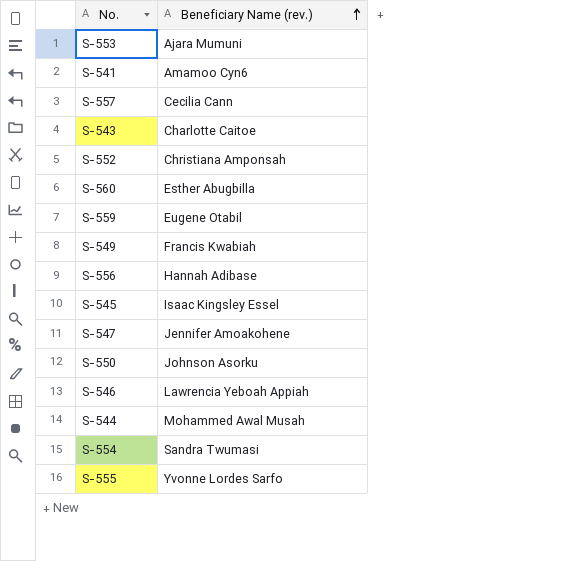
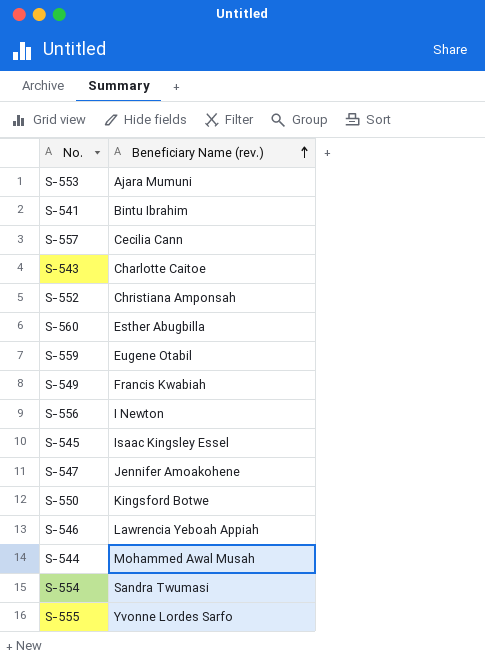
S-541 | Beneficiary Name (rev.): Amamoo Cyn6 -> Bintu Ibrahim
S-556 | Beneficiary Name (rev.): Hannah Adibase -> I Newton
S-550 | Beneficiary Name (rev.): Johnson Asorku -> Kingsford Botwe

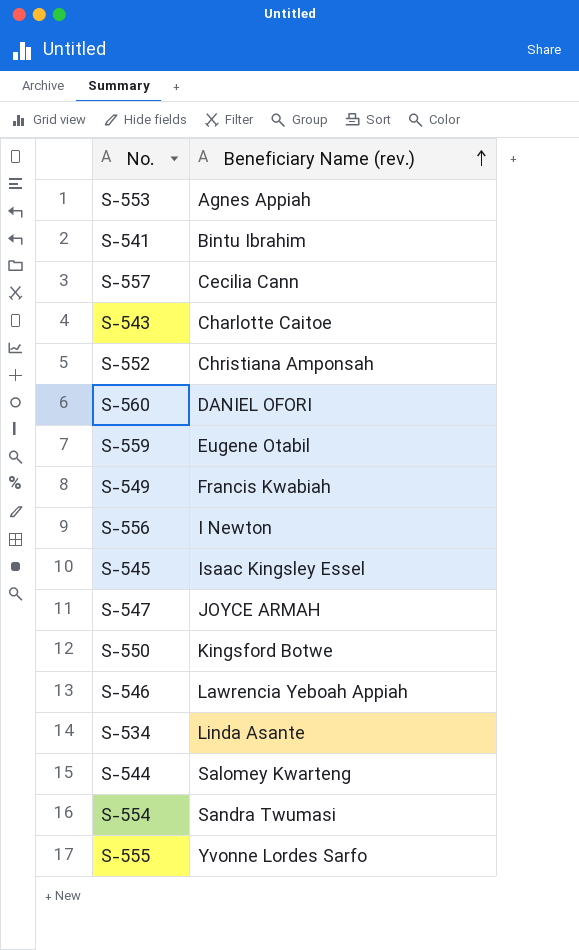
S-553 | Beneficiary Name (rev.): Ajara Mumuni -> Agnes Appiah
S-560 | Beneficiary Name (rev.): Esther Abugbilla -> DANIEL OFORI
S-547 | Beneficiary Name (rev.): Jennifer Amoakohene -> JOYCE ARMAH
row S-534: none -> Linda Asante
S-544 | Beneficiary Name (rev.): Mohammed Awal Musah -> Salomey Kwarteng

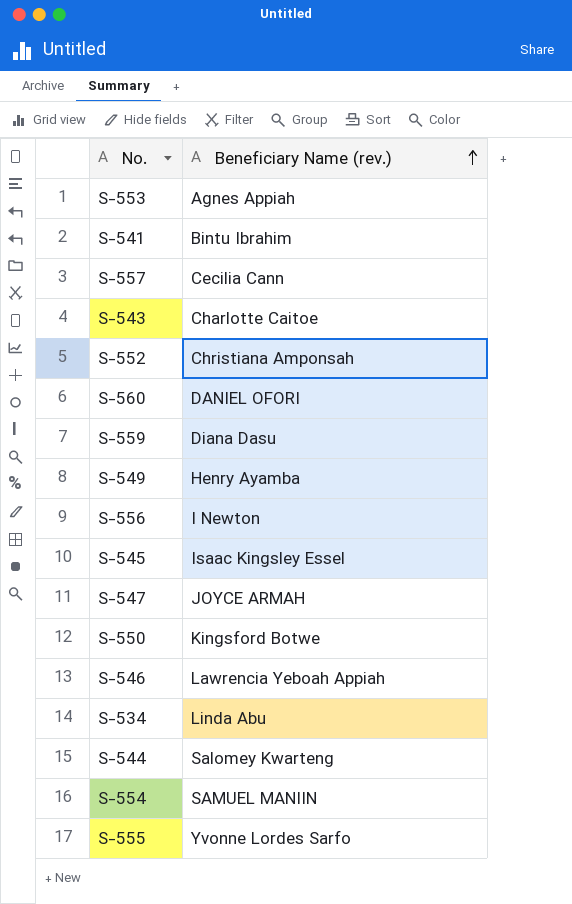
S-559 | Beneficiary Name (rev.): Eugene Otabil -> Diana Dasu
S-549 | Beneficiary Name (rev.): Francis Kwabiah -> Henry Ayamba
S-534 | Beneficiary Name (rev.): Linda Asante -> Linda Abu
S-554 | Beneficiary Name (rev.): Sandra Twumasi -> SAMUEL MANIIN

